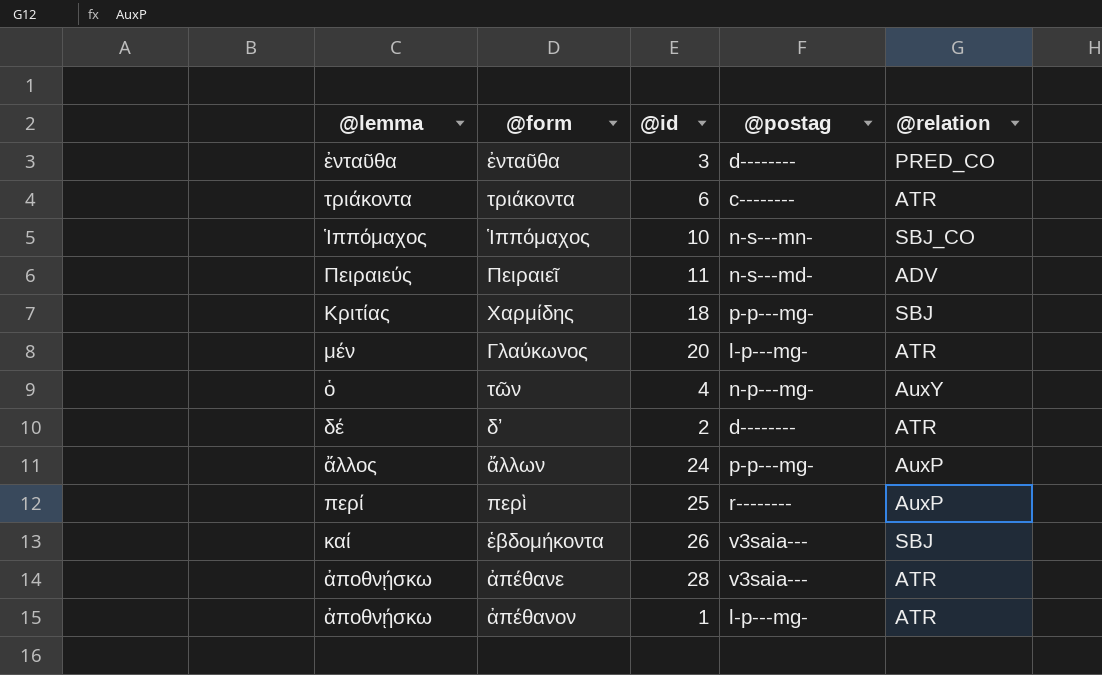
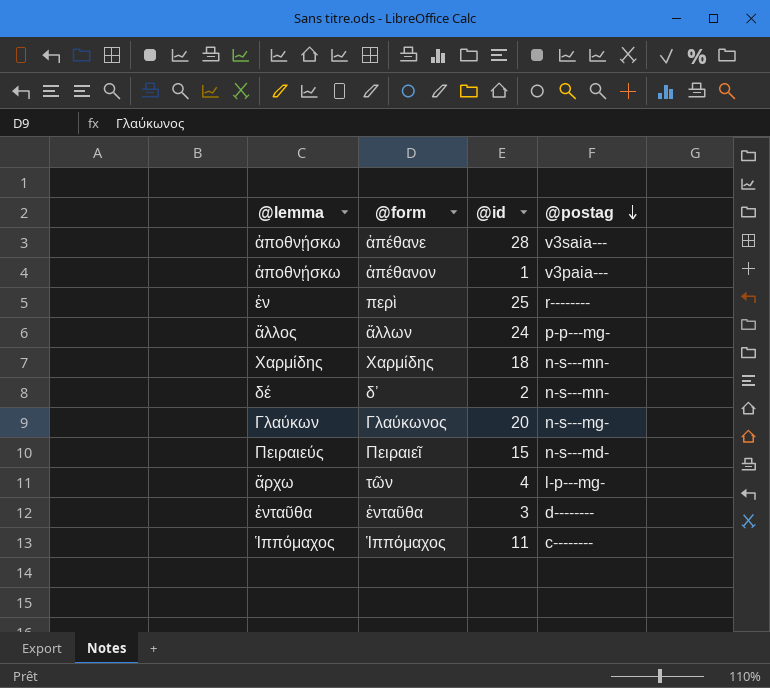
row order: none -> @postag descending
column @relation | position: 5 -> none
row τριάκοντα: τριάκοντα | 6 | c-------- | ATR -> none
row ἑβδομήκοντα: καί | 26 | v3saia--- | SBJ -> none
ἀπέθανον | @postag: l-p---mg- -> v3paia---
περὶ | @lemma: περί -> ἐν
Χαρμίδης | @lemma: Κριτίας -> Χαρμίδης
Χαρμίδης | @postag: p-p---mg- -> n-s---mn-
δʼ | @postag: d-------- -> n-s---mn-
Γλαύκωνος | @lemma: μέν -> Γλαύκων
Γλαύκωνος | @postag: l-p---mg- -> n-s---mg-
Πειραιεῖ | @id: 11 -> 15
τῶν | @lemma: ὁ -> ἄρχω
τῶν | @postag: n-p---mg- -> l-p---mg-
Ἱππόμαχος | @id: 10 -> 11
Ἱππόμαχος | @postag: n-s---mn- -> c--------

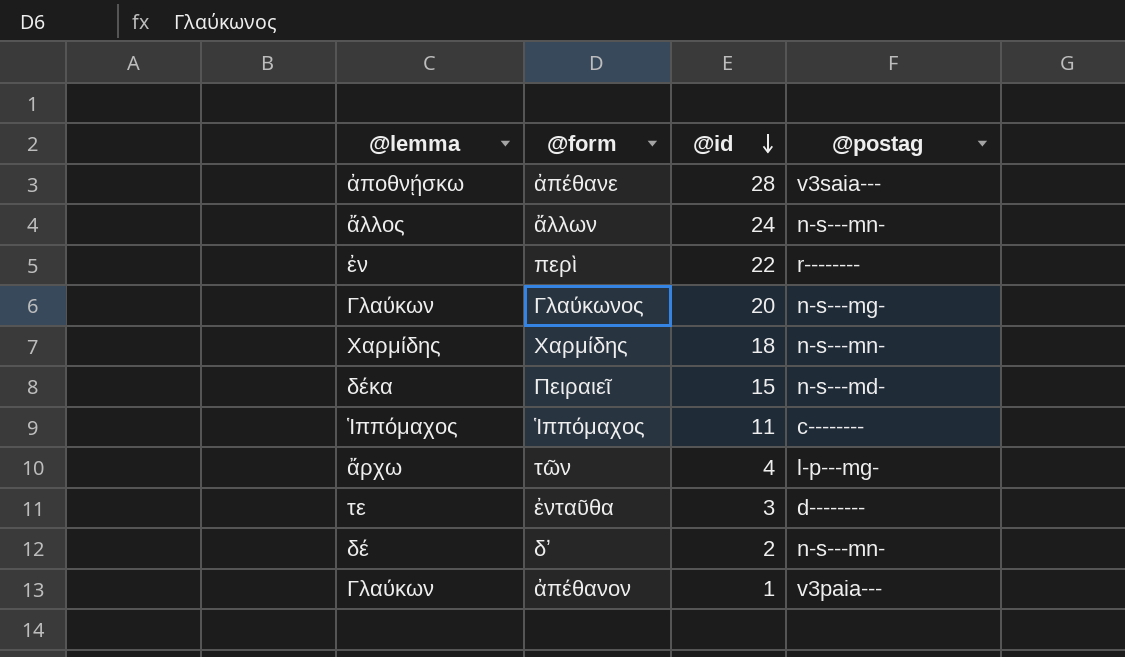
row order: @postag descending -> @id descending
ἄλλων | @postag: p-p---mg- -> n-s---mn-
περὶ | @id: 25 -> 22
Πειραιεῖ | @lemma: Πειραιεύς -> δέκα
ἐνταῦθα | @lemma: ἐνταῦθα -> τε
ἀπέθανον | @lemma: ἀποθνῄσκω -> Γλαύκων

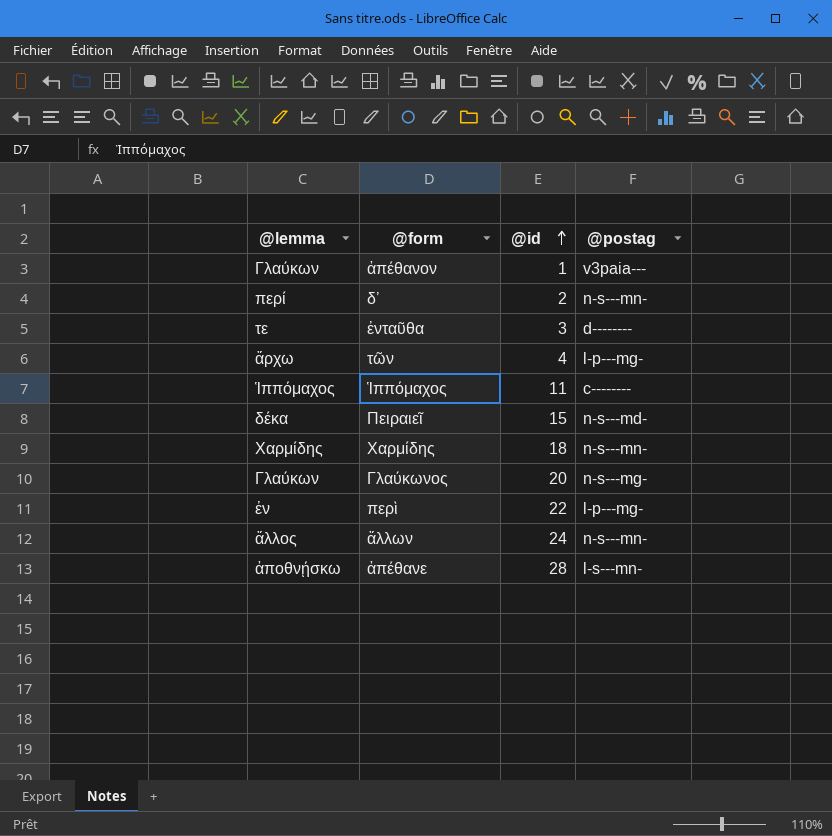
row order: @id descending -> @id ascending
δʼ | @lemma: δέ -> περί
περὶ | @postag: r-------- -> l-p---mg-
ἀπέθανε | @postag: v3saia--- -> l-s---mn-

